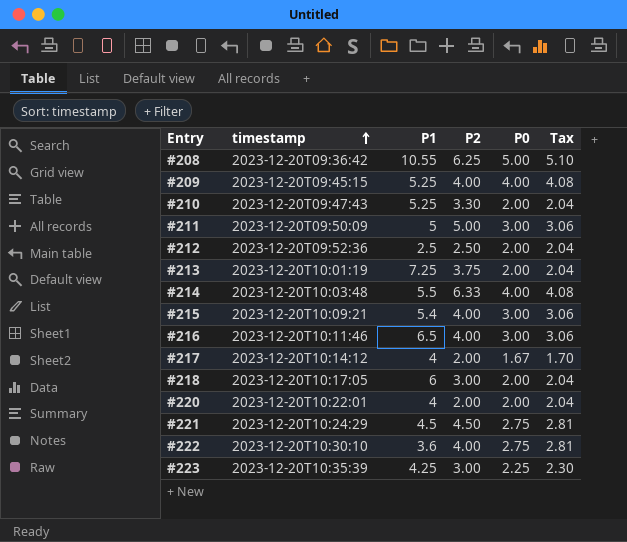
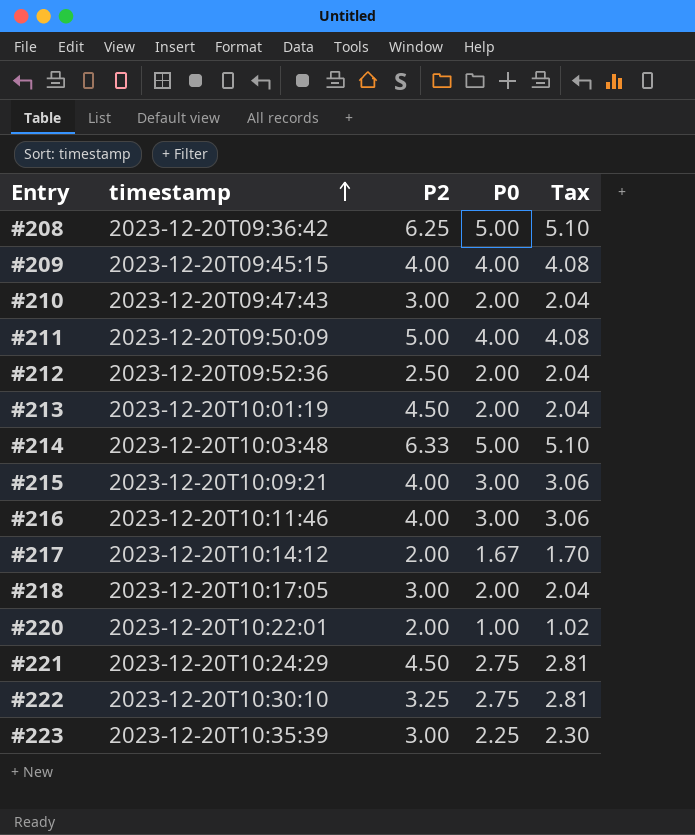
column P1 | position: 3 -> none
#210 | P2: 3.30 -> 3.00
#211 | P0: 3.00 -> 4.00
#211 | Tax: 3.06 -> 4.08
#213 | P2: 3.75 -> 4.50
#214 | P0: 4.00 -> 5.00
#214 | Tax: 4.08 -> 5.10
#220 | P0: 2.00 -> 1.00
#220 | Tax: 2.04 -> 1.02
#222 | P2: 4.00 -> 3.25

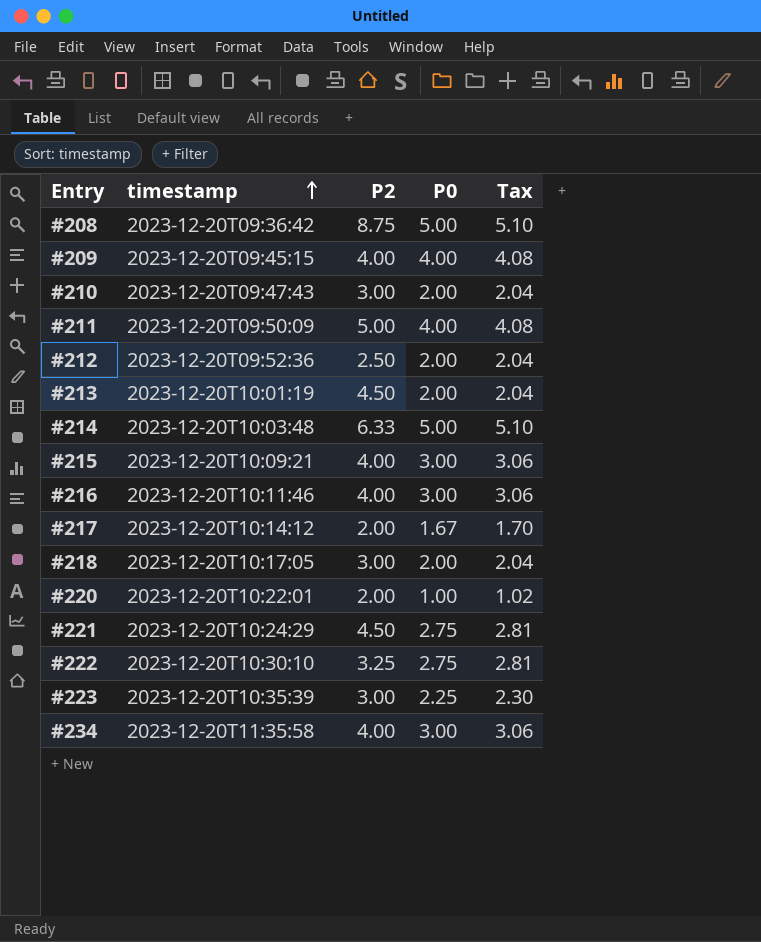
#208 | P2: 6.25 -> 8.75
row #234: none -> 2023-12-20T11:35:58 | 4.00 | 3.00 | 3.06

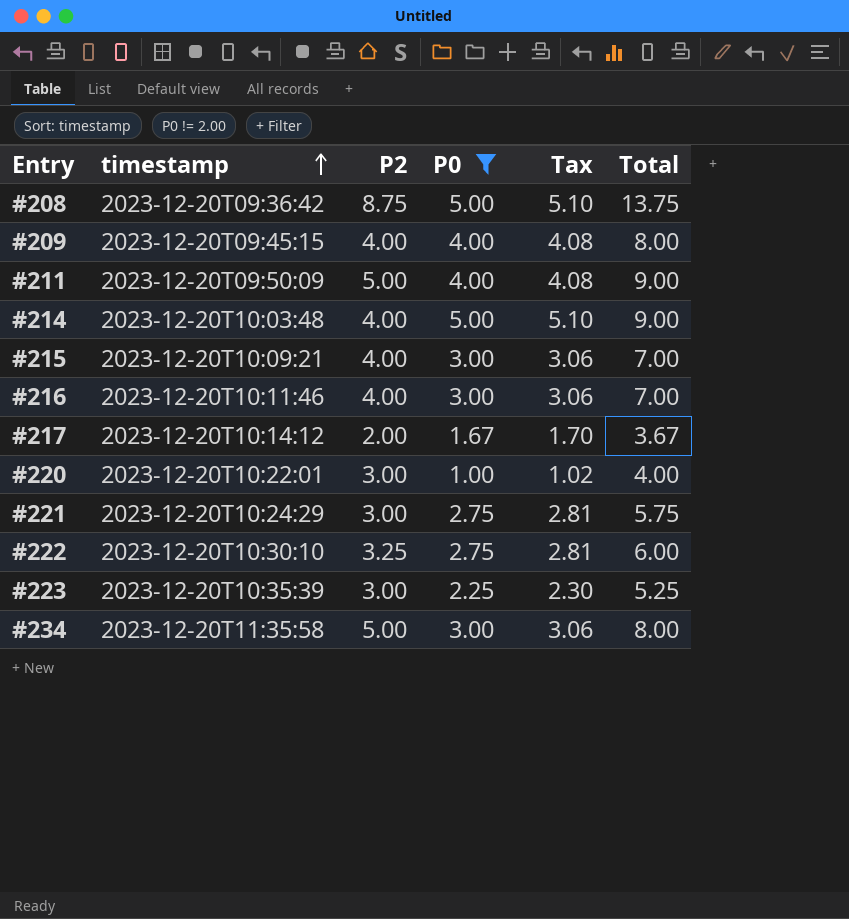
filter: none -> P0 != 2.00
column Total | formula: none -> [P2] + [P0]
#214 | P2: 6.33 -> 4.00
#220 | P2: 2.00 -> 3.00
#221 | P2: 4.50 -> 3.00
#234 | P2: 4.00 -> 5.00

